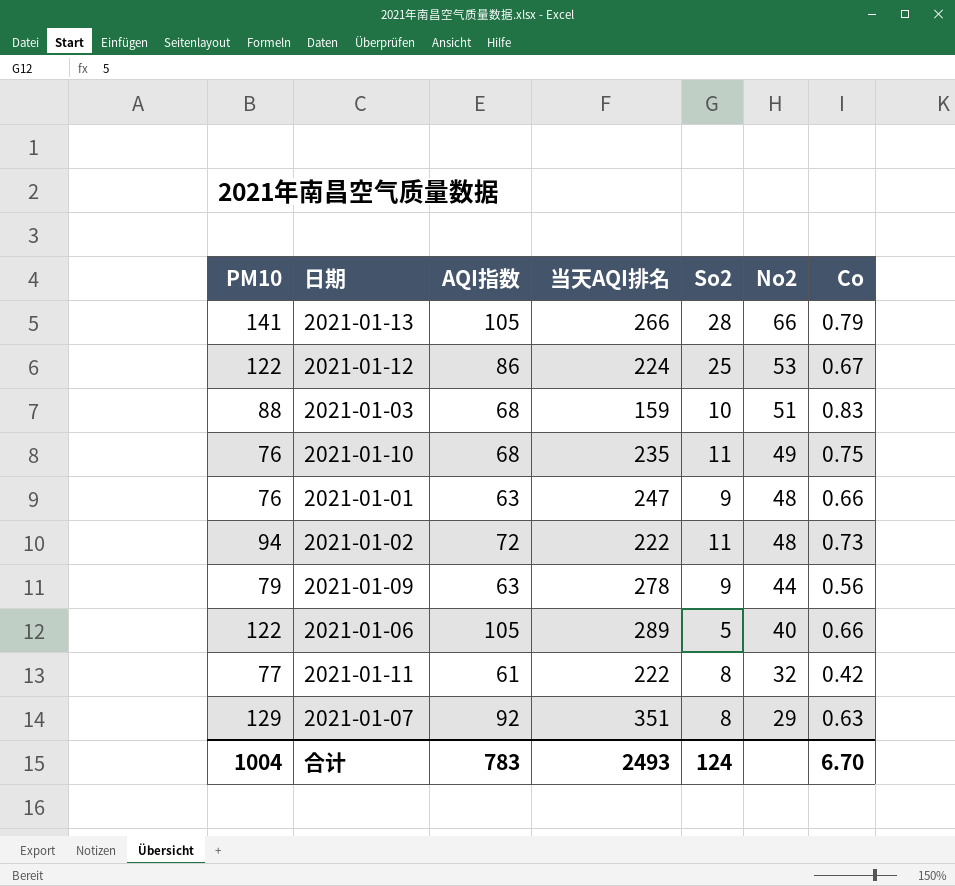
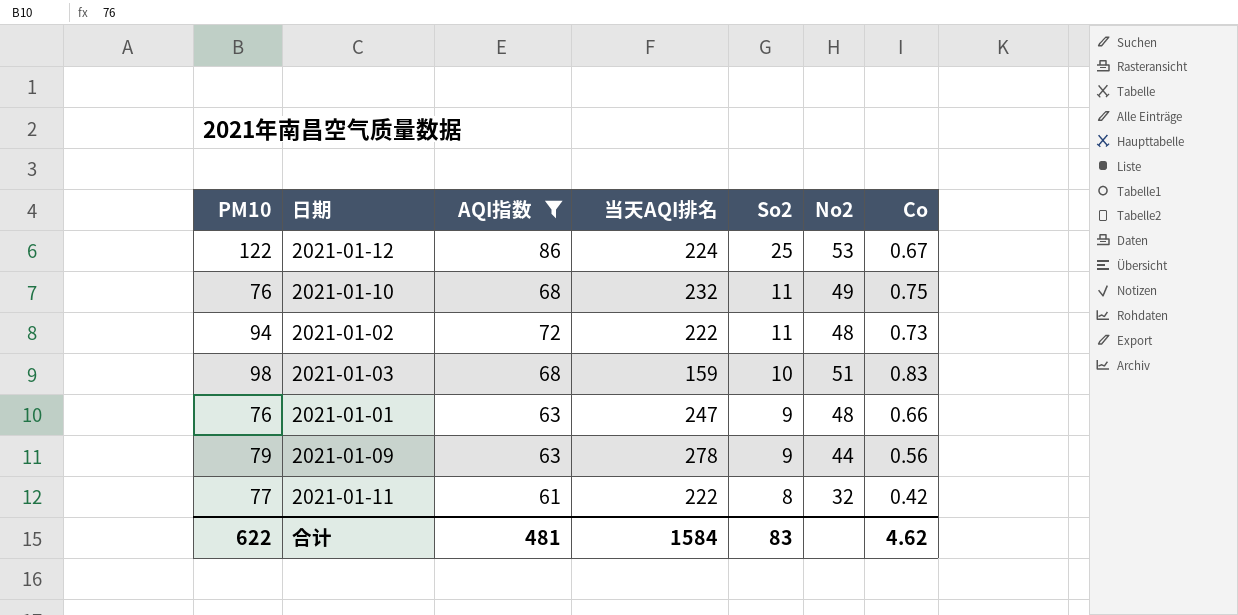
filter: none -> AQI指数 <= 86
row order: No2 descending -> So2 descending
2021-01-10 | 当天AQI排名: 235 -> 232
2021-01-03 | PM10: 88 -> 98
合计 | PM10: 1004 -> 622
合计 | AQI指数: 783 -> 481
合计 | 当天AQI排名: 2493 -> 1584
合计 | So2: 124 -> 83
合计 | Co: 6.70 -> 4.62

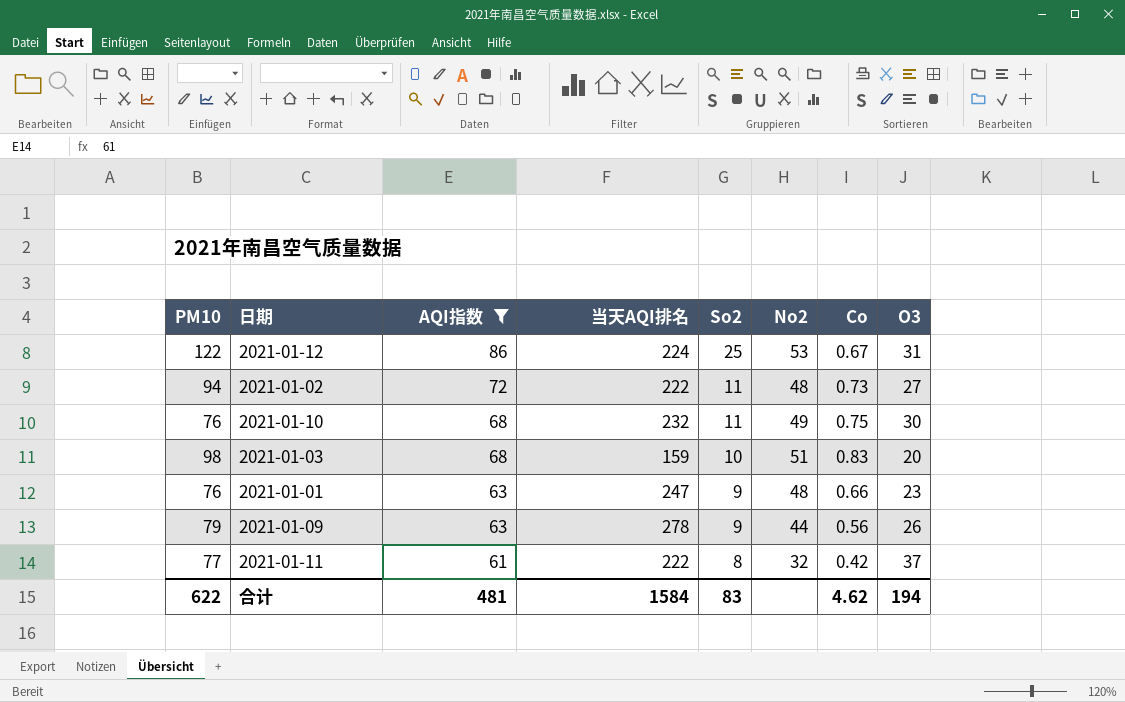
row order: So2 descending -> AQI指数 descending
column O3 | position: none -> 8

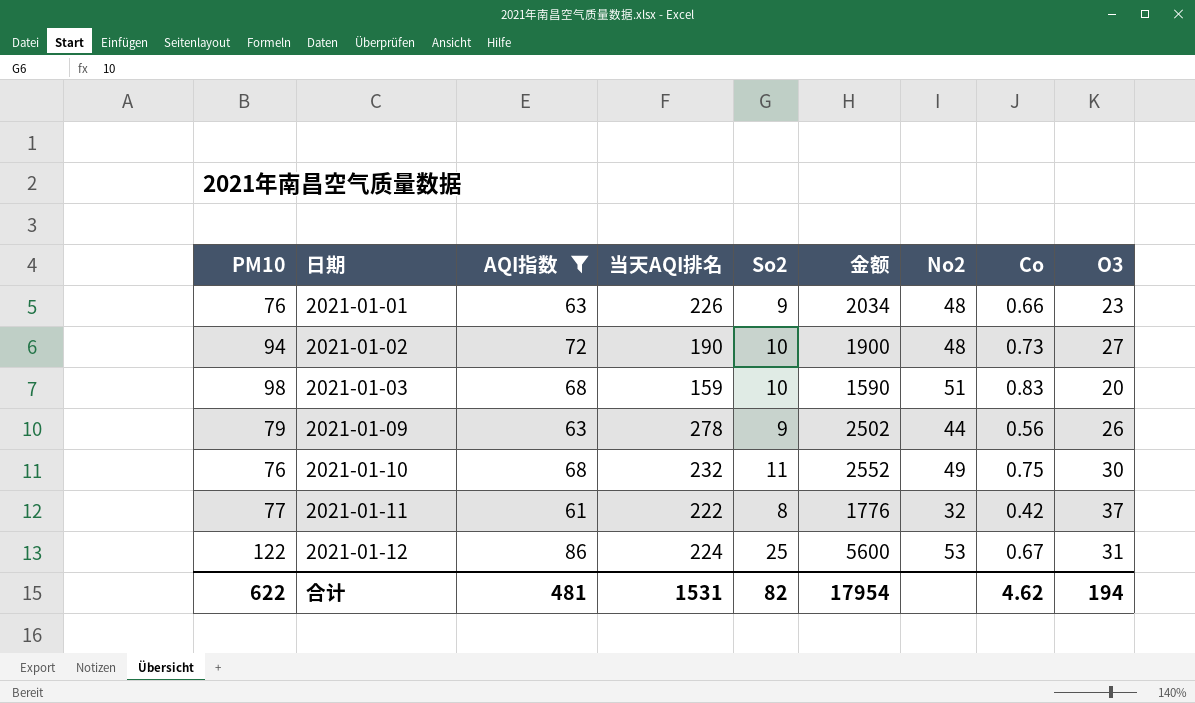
row order: AQI指数 descending -> 日期 ascending
column 金额 | formula: none -> [当天AQI排名] * [So2]
2021-01-01 | 当天AQI排名: 247 -> 226
2021-01-02 | 当天AQI排名: 222 -> 190
2021-01-02 | So2: 11 -> 10
合计 | 当天AQI排名: 1584 -> 1531
合计 | So2: 83 -> 82

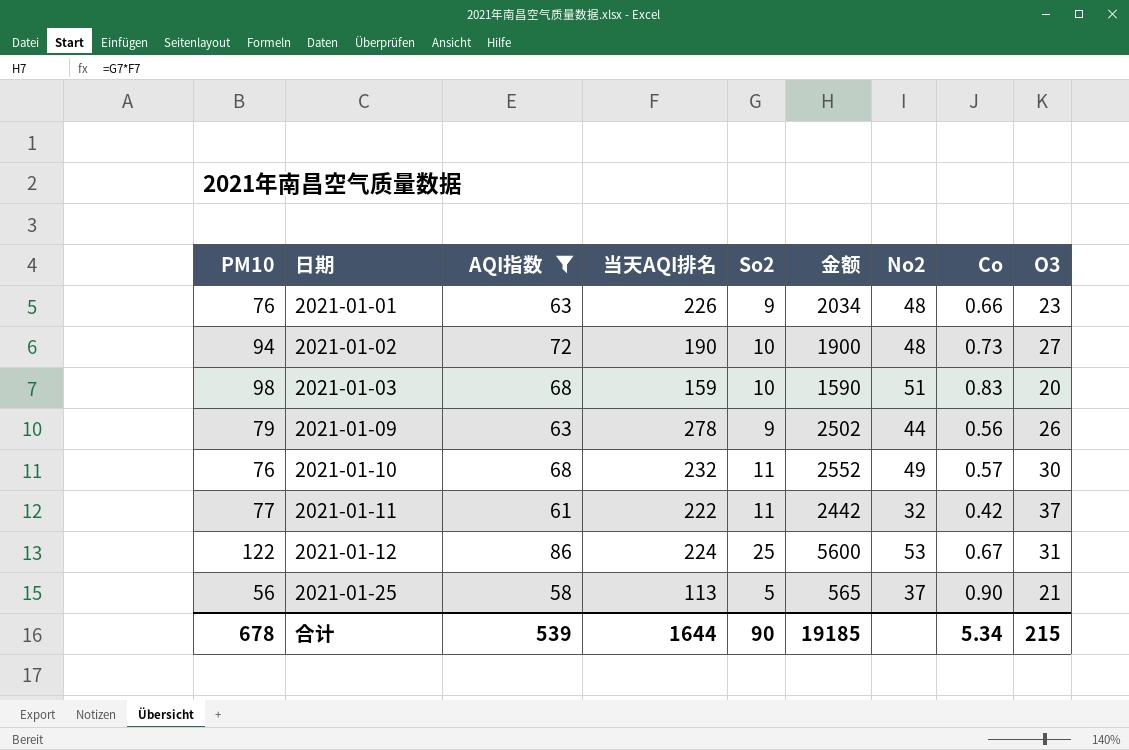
2021-01-10 | Co: 0.75 -> 0.57
2021-01-11 | So2: 8 -> 11
2021-01-11 | 金额: 1776 -> 2442
row 2021-01-25: none -> 56 | 58 | 113 | 5 | 565 | 37 | 0.90 | 21
合计 | PM10: 622 -> 678
合计 | AQI指数: 481 -> 539
合计 | 当天AQI排名: 1531 -> 1644
合计 | So2: 82 -> 90
合计 | 金额: 17954 -> 19185
合计 | Co: 4.62 -> 5.34
合计 | O3: 194 -> 215

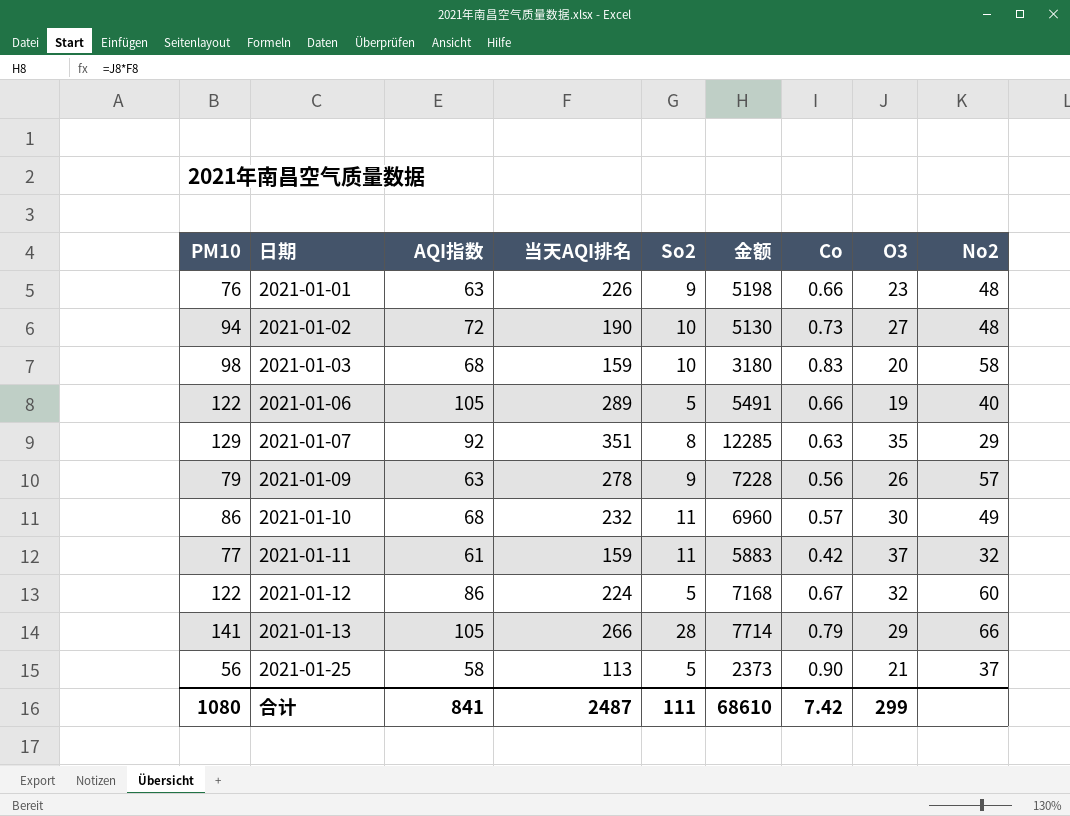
filter: AQI指数 <= 86 -> none
column 金额 | formula: [当天AQI排名] * [So2] -> [当天AQI排名] * [O3]
column No2 | position: 7 -> 9
2021-01-03 | No2: 51 -> 58
2021-01-09 | No2: 44 -> 57
2021-01-10 | PM10: 76 -> 86
2021-01-11 | 当天AQI排名: 222 -> 159
2021-01-12 | So2: 25 -> 5
2021-01-12 | O3: 31 -> 32
2021-01-12 | No2: 53 -> 60
合计 | PM10: 678 -> 1080
合计 | AQI指数: 539 -> 841
合计 | 当天AQI排名: 1644 -> 2487
合计 | So2: 90 -> 111
合计 | 金额: 19185 -> 68610
合计 | Co: 5.34 -> 7.42
合计 | O3: 215 -> 299

